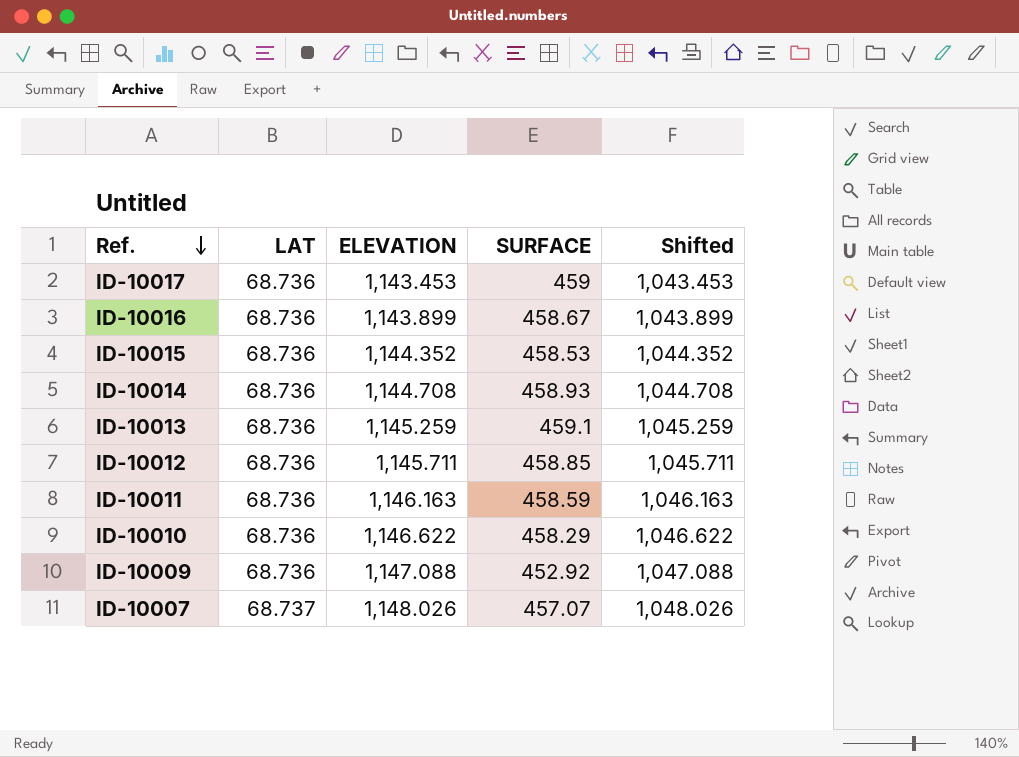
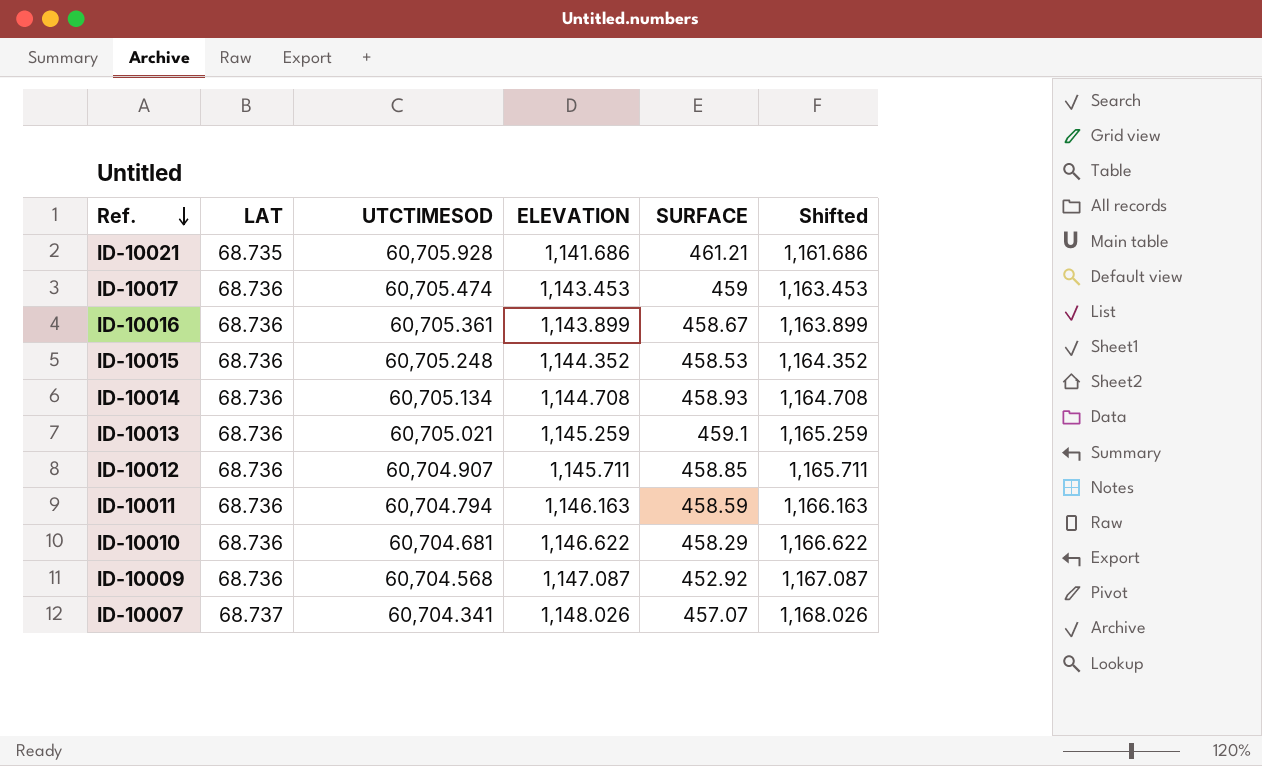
column UTCTIMESOD | position: none -> 3
column Shifted | formula: [ELEVATION] - 100 -> [ELEVATION] + 20
row ID-10021: none -> 68.735 | 60,705.928 | 1,141.686 | 461.21 | 1,161.686
ID-10009 | ELEVATION: 1,147.088 -> 1,147.087

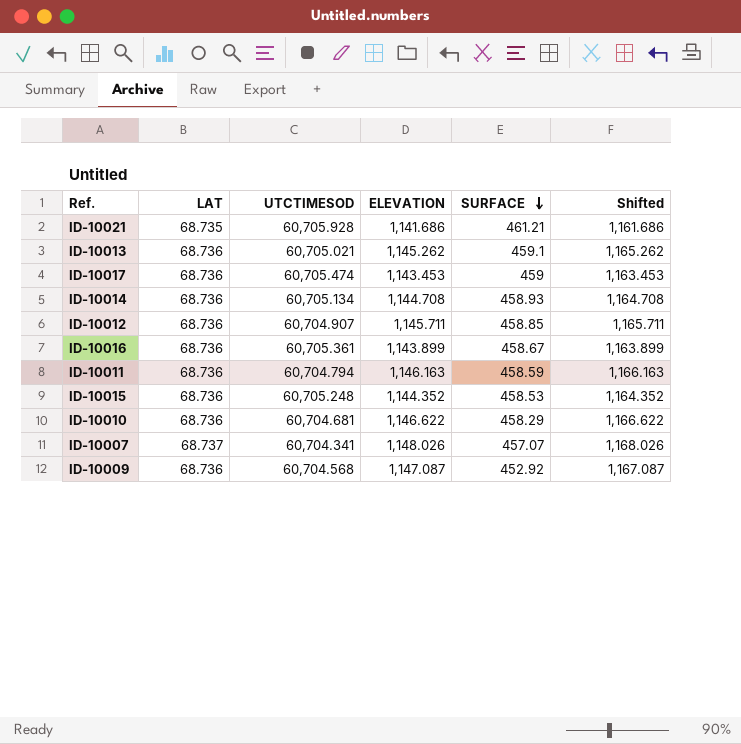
row order: Ref. descending -> SURFACE descending
ID-10013 | ELEVATION: 1,145.259 -> 1,145.262
ID-10013 | Shifted: 1,165.259 -> 1,165.262

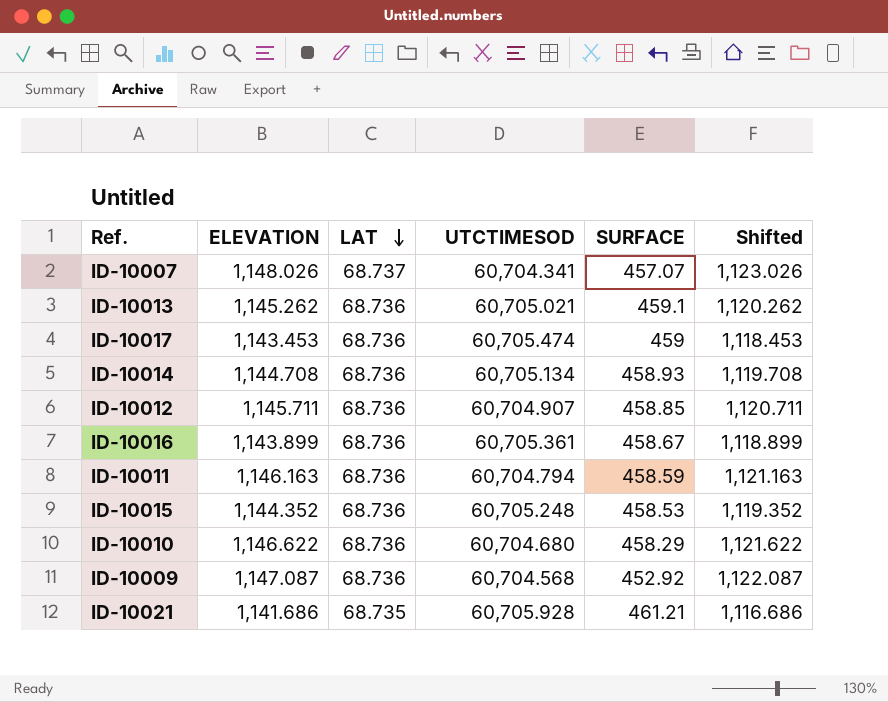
row order: SURFACE descending -> LAT descending
column ELEVATION | position: 4 -> 2
column Shifted | formula: [ELEVATION] + 20 -> [ELEVATION] - 25
ID-10010 | UTCTIMESOD: 60,704.681 -> 60,704.680

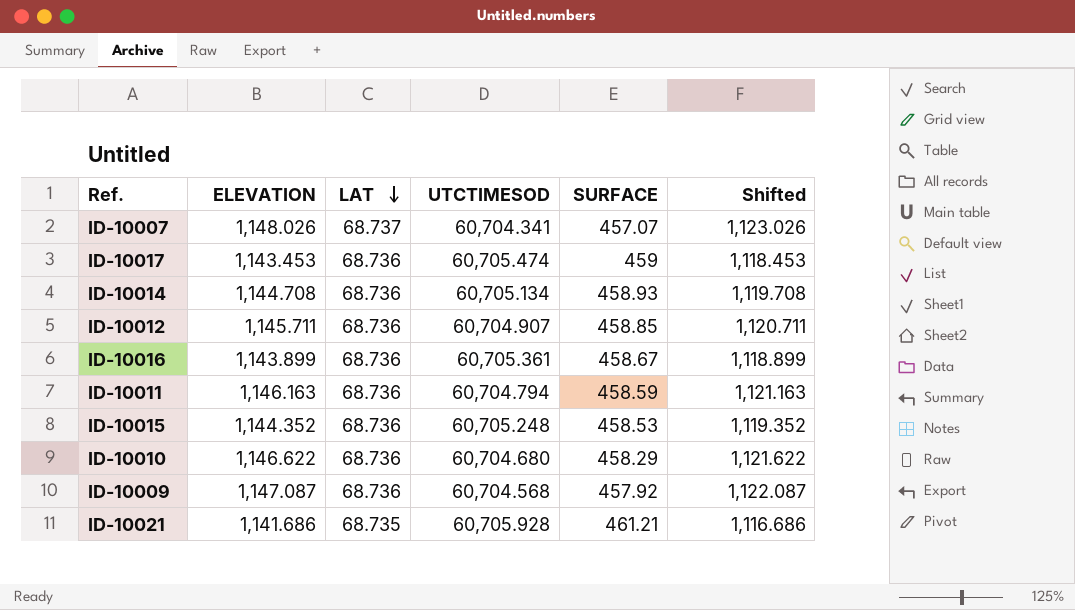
row ID-10013: 1,145.262 | 68.736 | 60,705.021 | 459.1 | 1,120.262 -> none
ID-10009 | SURFACE: 452.92 -> 457.92

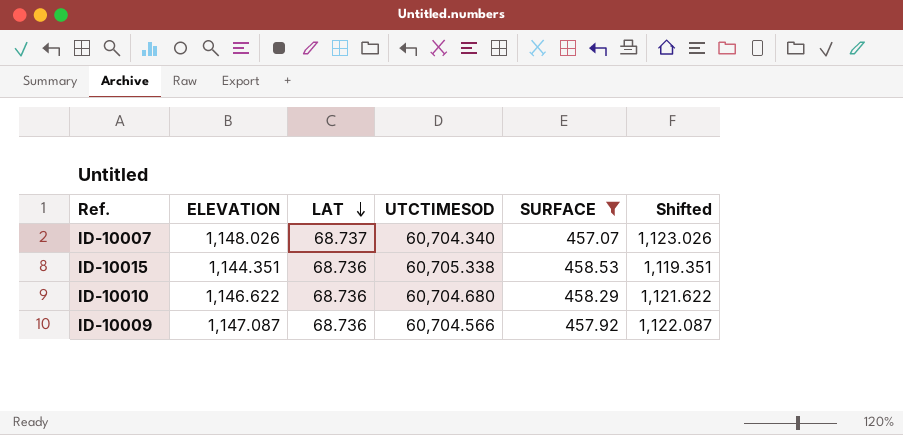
filter: none -> SURFACE <= 458.53
ID-10007 | UTCTIMESOD: 60,704.341 -> 60,704.340
ID-10015 | ELEVATION: 1,144.352 -> 1,144.351
ID-10015 | UTCTIMESOD: 60,705.248 -> 60,705.338
ID-10015 | Shifted: 1,119.352 -> 1,119.351
ID-10009 | UTCTIMESOD: 60,704.568 -> 60,704.566

